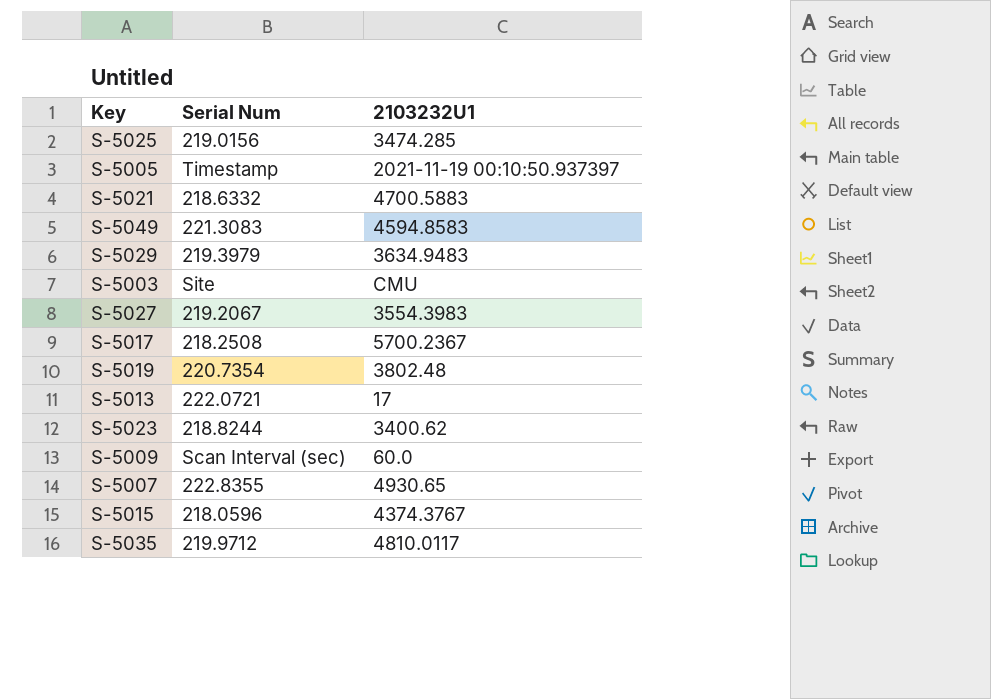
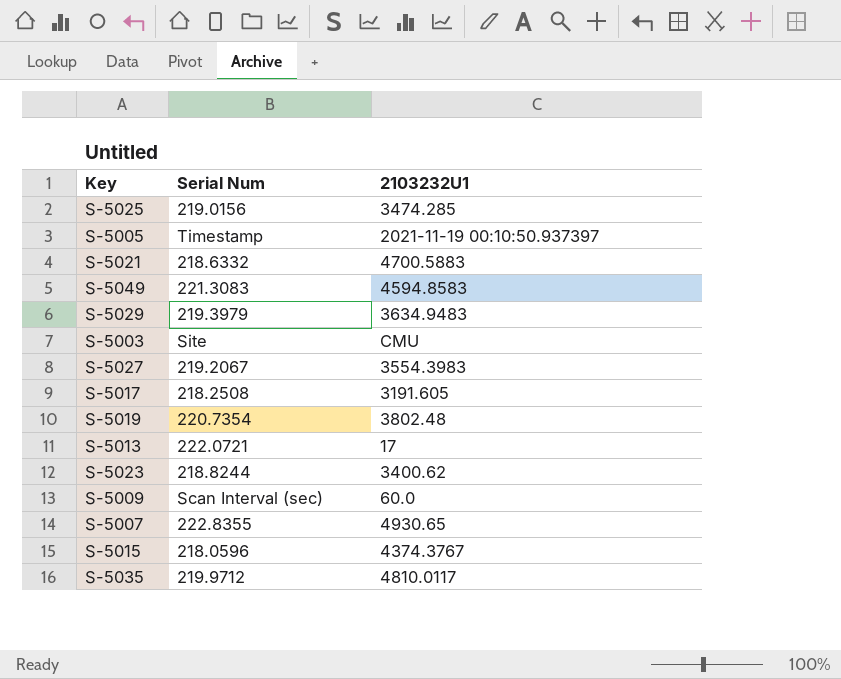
S-5017 | 2103232U1: 5700.2367 -> 3191.605

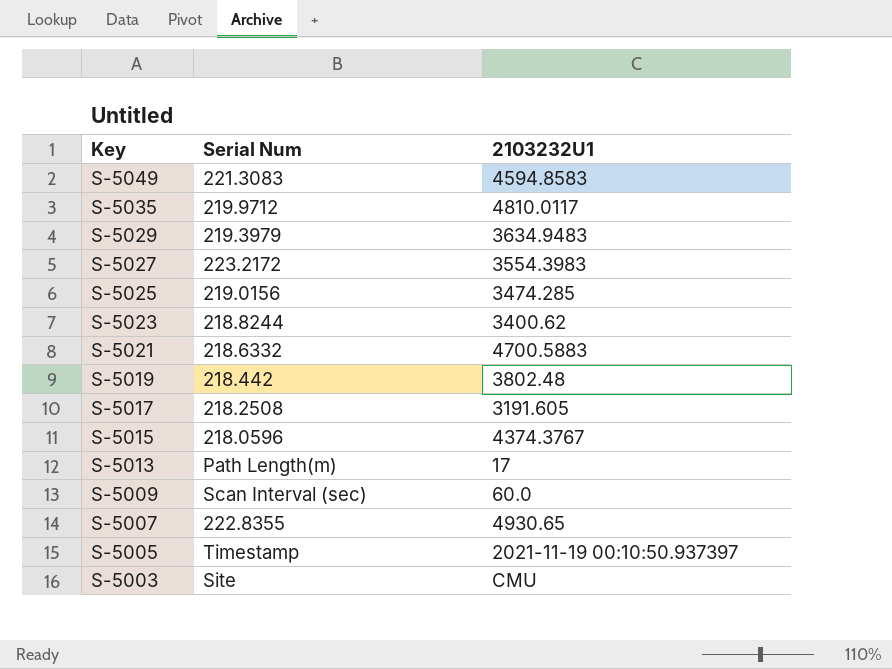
row order: none -> Key descending
S-5027 | Serial Num: 219.2067 -> 223.2172
S-5019 | Serial Num: 220.7354 -> 218.442
S-5013 | Serial Num: 222.0721 -> Path Length(m)

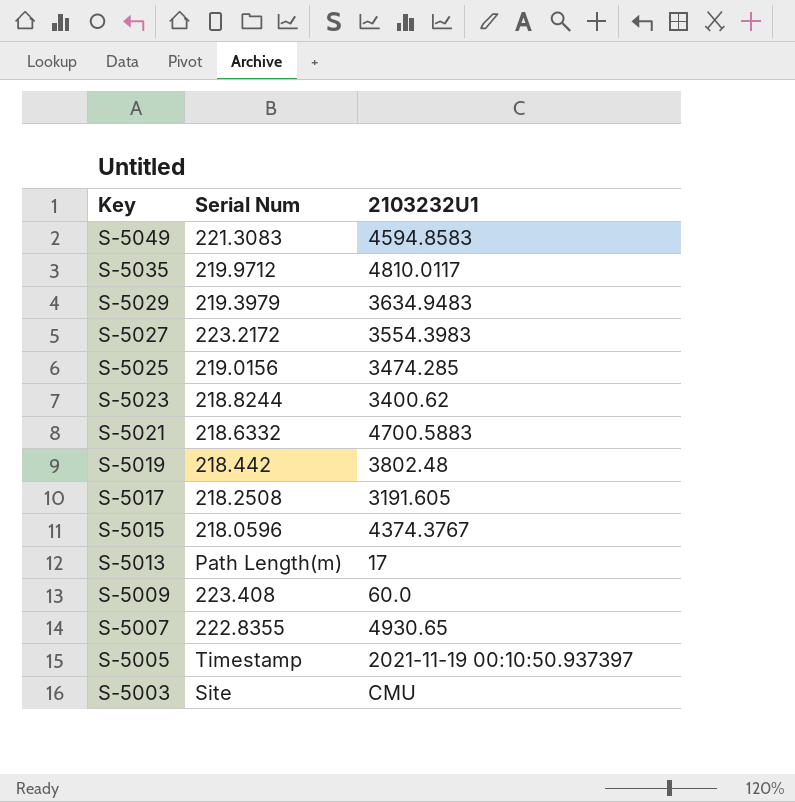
S-5009 | Serial Num: Scan Interval (sec) -> 223.408

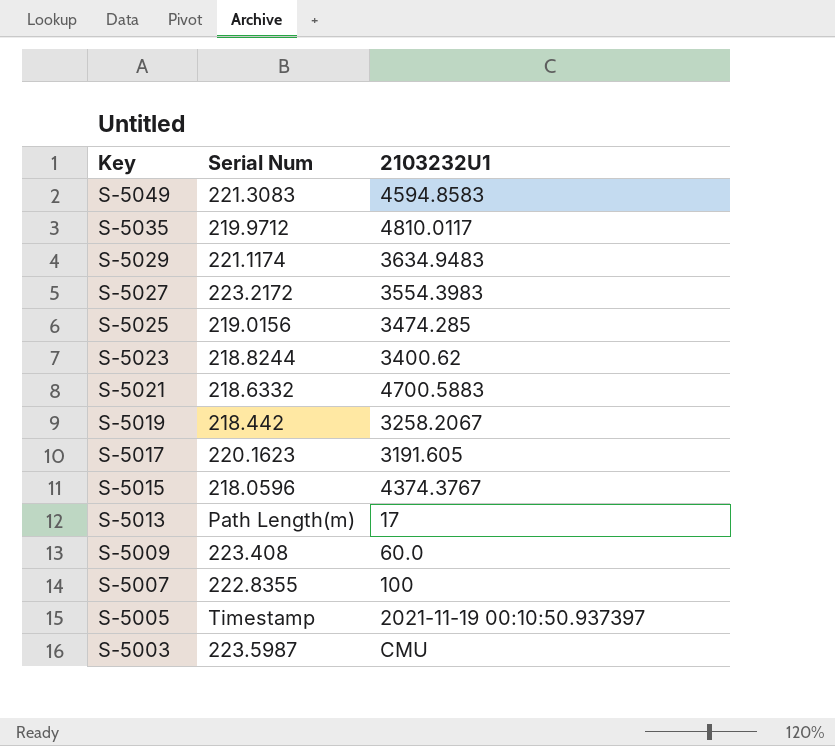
S-5029 | Serial Num: 219.3979 -> 221.1174
S-5019 | 2103232U1: 3802.48 -> 3258.2067
S-5017 | Serial Num: 218.2508 -> 220.1623
S-5007 | 2103232U1: 4930.65 -> 100
S-5003 | Serial Num: Site -> 223.5987

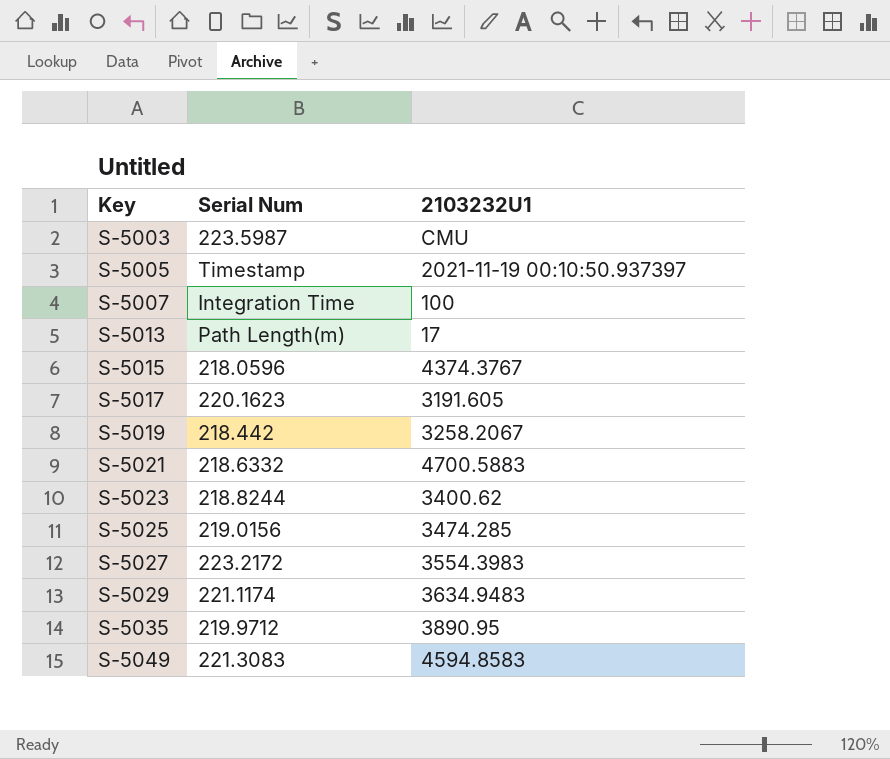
row order: Key descending -> Key ascending
row S-5009: 223.408 | 60.0 -> none
S-5007 | Serial Num: 222.8355 -> Integration Time
S-5035 | 2103232U1: 4810.0117 -> 3890.95

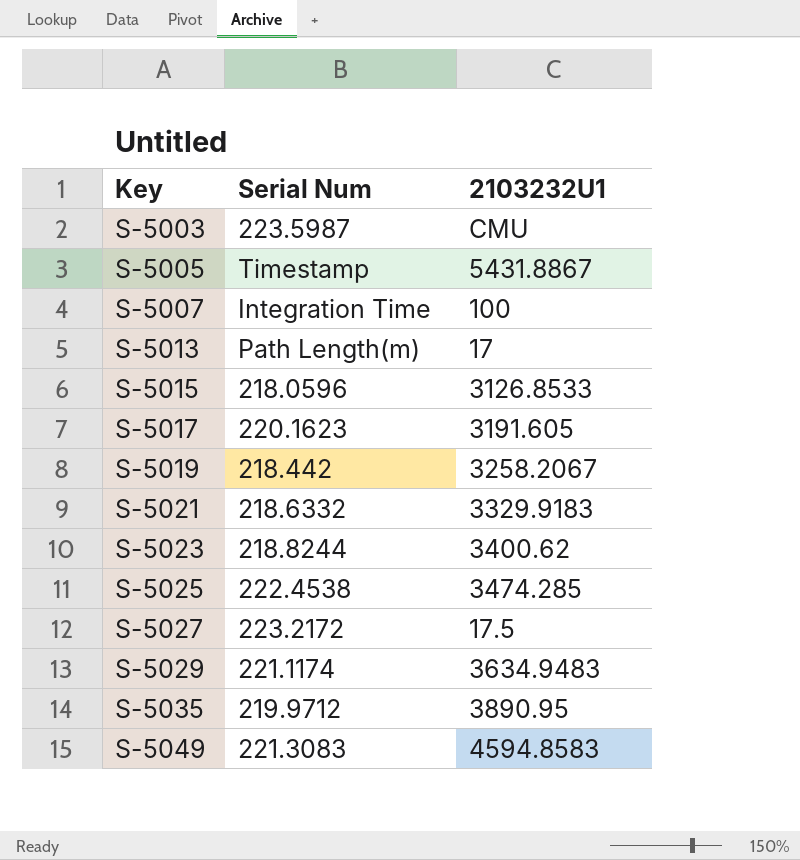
S-5005 | 2103232U1: 2021-11-19 00:10:50.937397 -> 5431.8867
S-5015 | 2103232U1: 4374.3767 -> 3126.8533
S-5021 | 2103232U1: 4700.5883 -> 3329.9183
S-5025 | Serial Num: 219.0156 -> 222.4538
S-5027 | 2103232U1: 3554.3983 -> 17.5

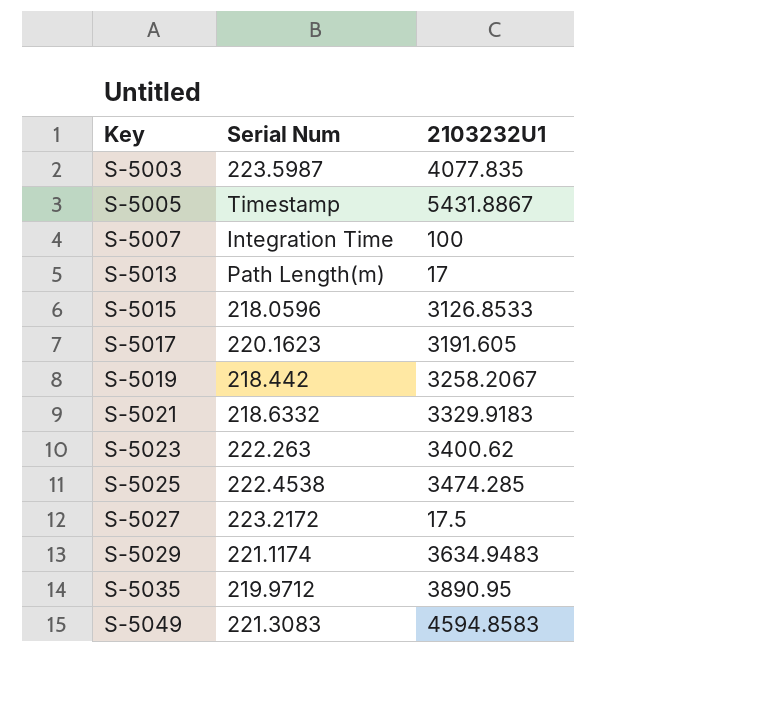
S-5003 | 2103232U1: CMU -> 4077.835
S-5023 | Serial Num: 218.8244 -> 222.263

